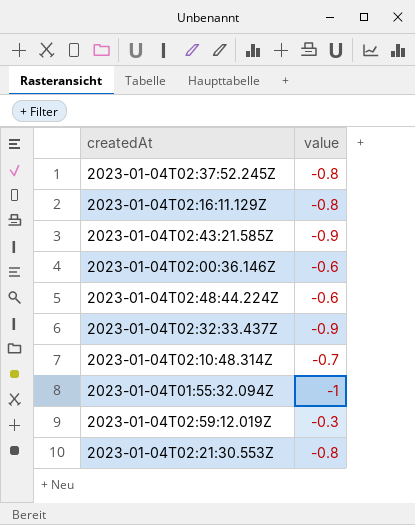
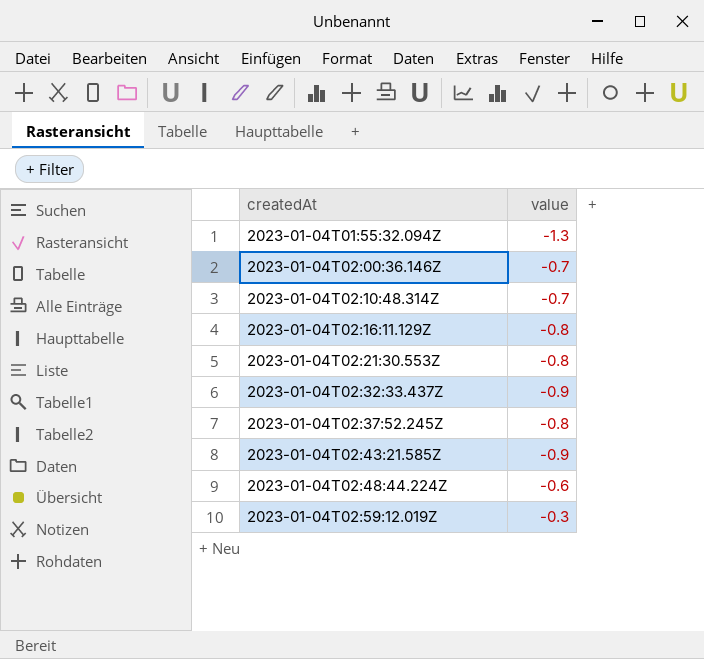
row order: none -> createdAt ascending
2023-01-04T01:55:32.094Z | value: -1 -> -1.3
2023-01-04T02:00:36.146Z | value: -0.6 -> -0.7

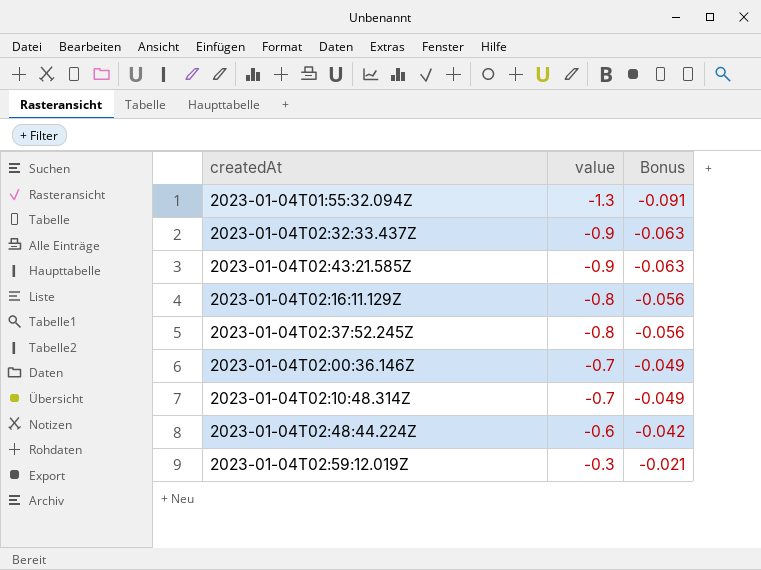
row order: createdAt ascending -> value ascending
column Bonus | formula: none -> [value] * 0.07
row 2023-01-04T02:21:30.553Z: -0.8 -> none

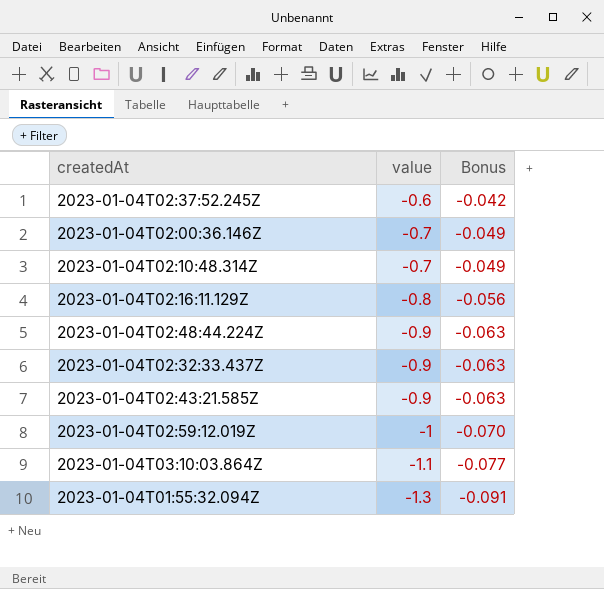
row order: value ascending -> value descending
2023-01-04T02:37:52.245Z | value: -0.8 -> -0.6
2023-01-04T02:37:52.245Z | Bonus: -0.056 -> -0.042
2023-01-04T02:48:44.224Z | value: -0.6 -> -0.9
2023-01-04T02:48:44.224Z | Bonus: -0.042 -> -0.063
2023-01-04T02:59:12.019Z | value: -0.3 -> -1
2023-01-04T02:59:12.019Z | Bonus: -0.021 -> -0.070
row 2023-01-04T03:10:03.864Z: none -> -1.1 | -0.077

